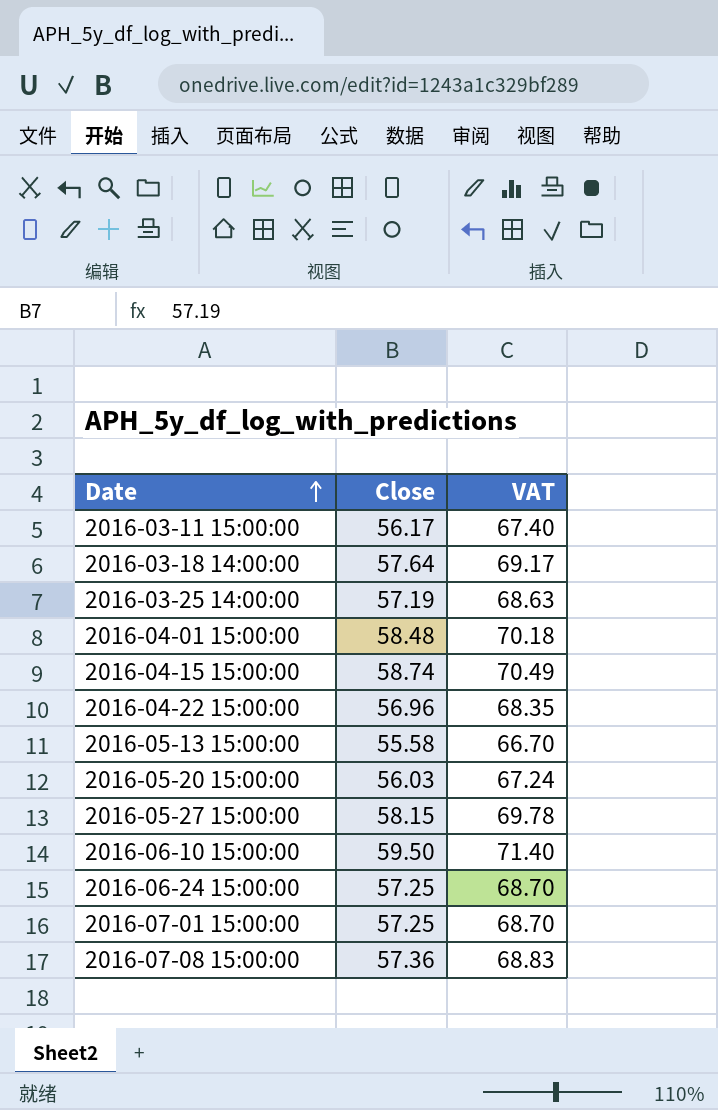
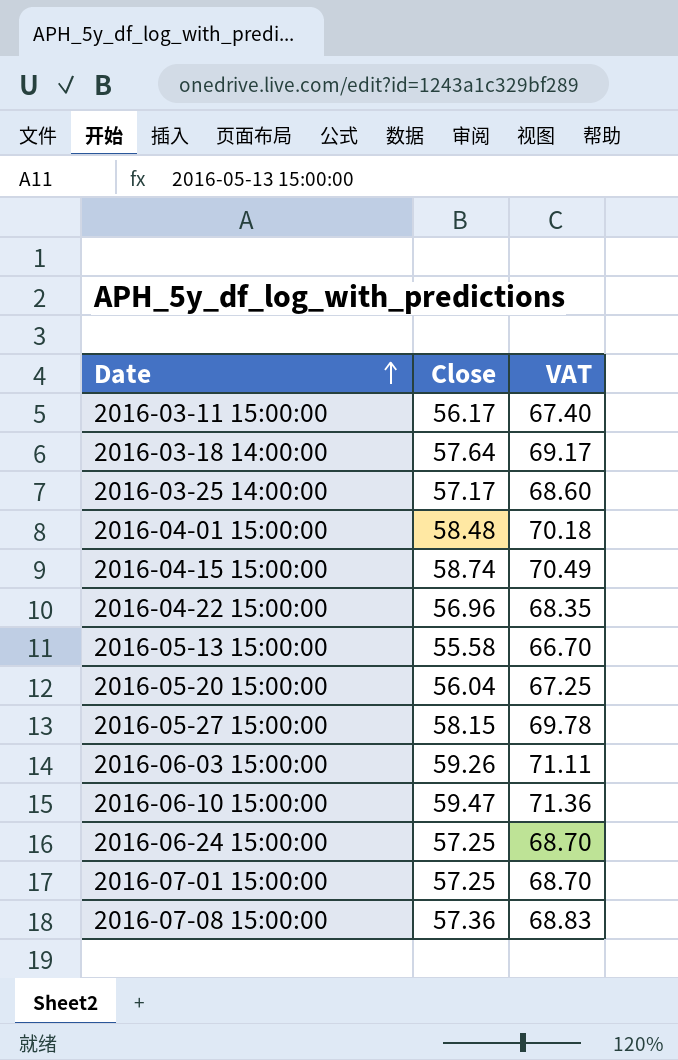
2016-03-25 14:00:00 | Close: 57.19 -> 57.17
2016-03-25 14:00:00 | VAT: 68.63 -> 68.60
2016-05-20 15:00:00 | Close: 56.03 -> 56.04
2016-05-20 15:00:00 | VAT: 67.24 -> 67.25
row 2016-06-03 15:00:00: none -> 59.26 | 71.11
2016-06-10 15:00:00 | Close: 59.50 -> 59.47
2016-06-10 15:00:00 | VAT: 71.40 -> 71.36

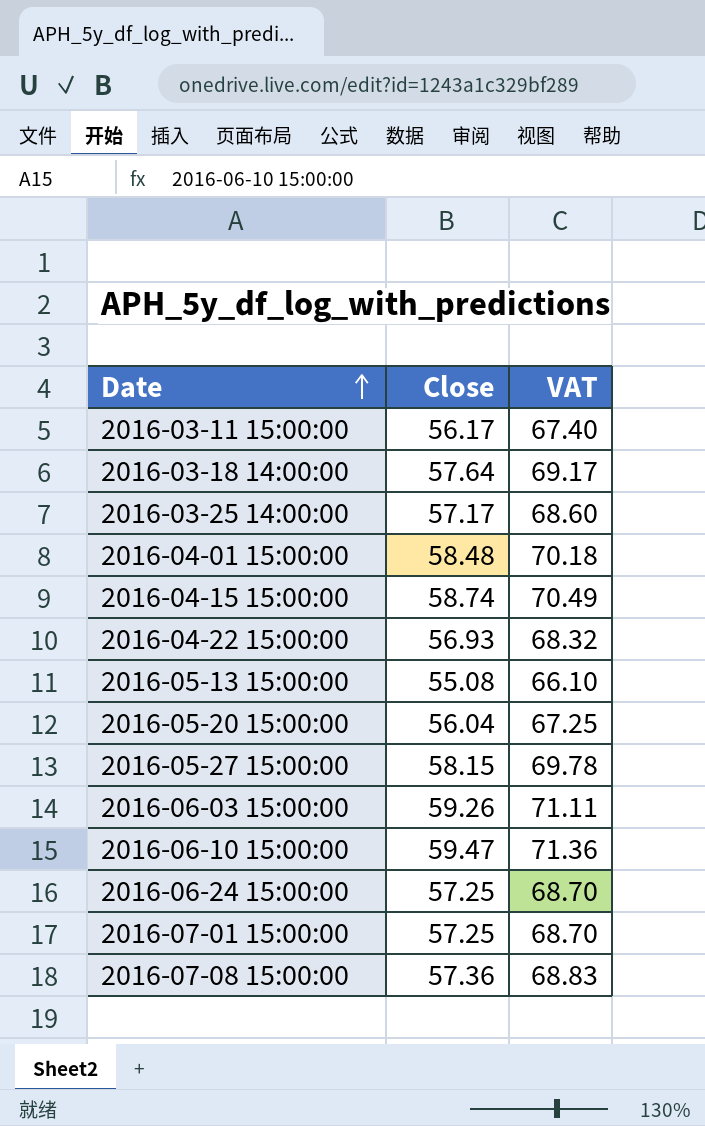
2016-04-22 15:00:00 | Close: 56.96 -> 56.93
2016-04-22 15:00:00 | VAT: 68.35 -> 68.32
2016-05-13 15:00:00 | Close: 55.58 -> 55.08
2016-05-13 15:00:00 | VAT: 66.70 -> 66.10

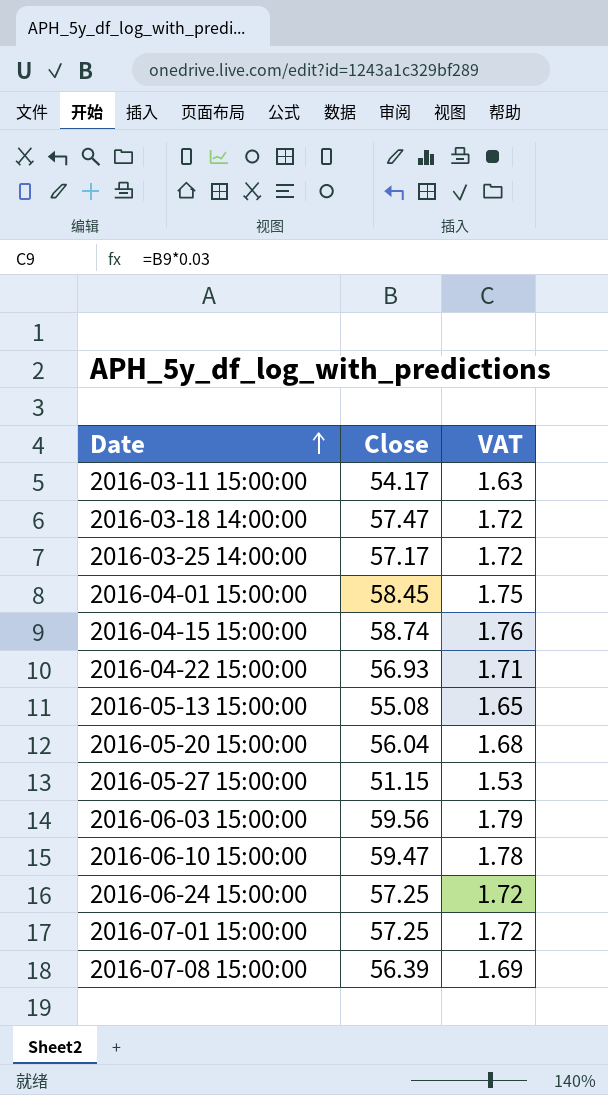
column VAT | formula: [Close] * 1.2 -> [Close] * 0.03
2016-03-11 15:00:00 | Close: 56.17 -> 54.17
2016-03-18 14:00:00 | Close: 57.64 -> 57.47
2016-04-01 15:00:00 | Close: 58.48 -> 58.45
2016-05-27 15:00:00 | Close: 58.15 -> 51.15
2016-06-03 15:00:00 | Close: 59.26 -> 59.56
2016-07-08 15:00:00 | Close: 57.36 -> 56.39

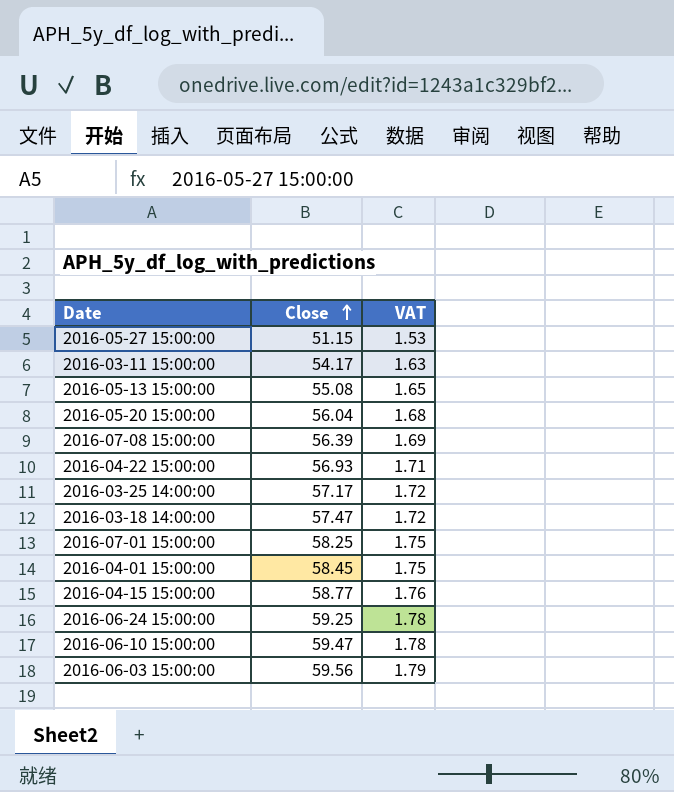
row order: Date ascending -> Close ascending
2016-07-01 15:00:00 | Close: 57.25 -> 58.25
2016-07-01 15:00:00 | VAT: 1.72 -> 1.75
2016-04-15 15:00:00 | Close: 58.74 -> 58.77
2016-06-24 15:00:00 | Close: 57.25 -> 59.25
2016-06-24 15:00:00 | VAT: 1.72 -> 1.78

